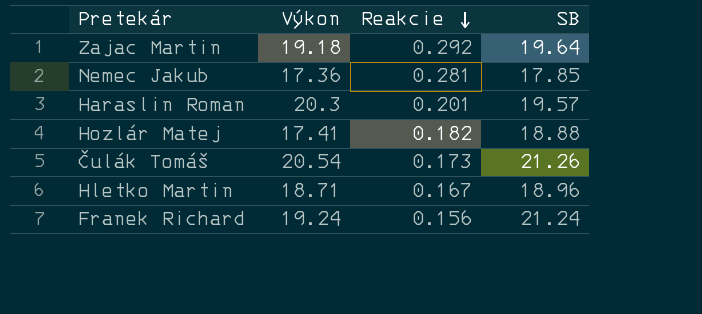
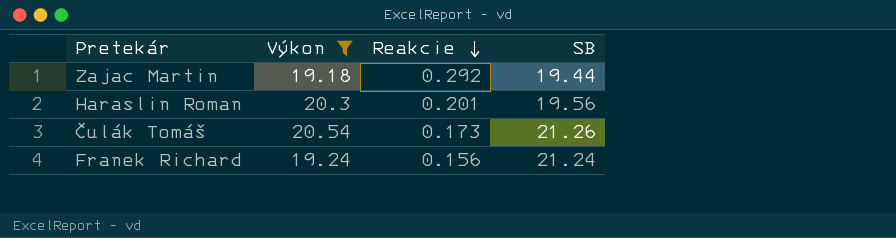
filter: none -> Výkon >= 19.18
Zajac Martin | SB: 19.64 -> 19.44
Haraslin Roman | SB: 19.57 -> 19.56

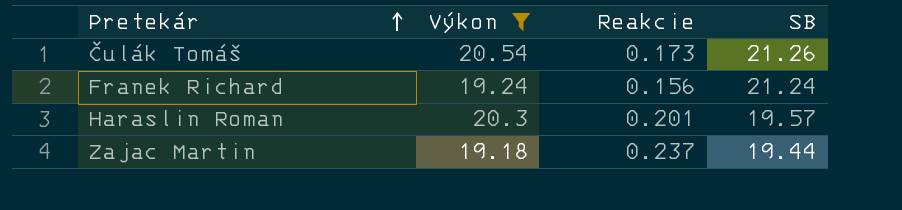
row order: Reakcie descending -> Pretekár ascending
Haraslin Roman | SB: 19.56 -> 19.57
Zajac Martin | Reakcie: 0.292 -> 0.237

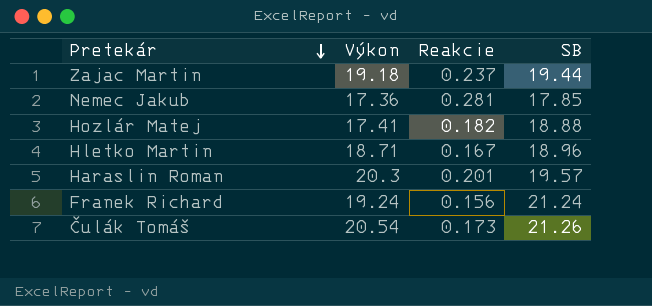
filter: Výkon >= 19.18 -> none
row order: Pretekár ascending -> Pretekár descending

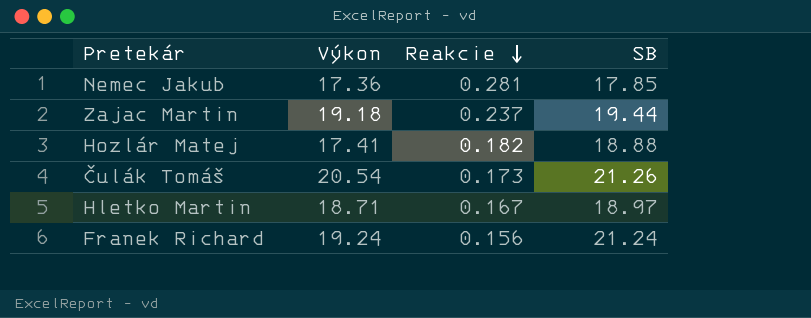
row order: Pretekár descending -> Reakcie descending
row Haraslin Roman: 20.3 | 0.201 | 19.57 -> none
Hletko Martin | SB: 18.96 -> 18.97

